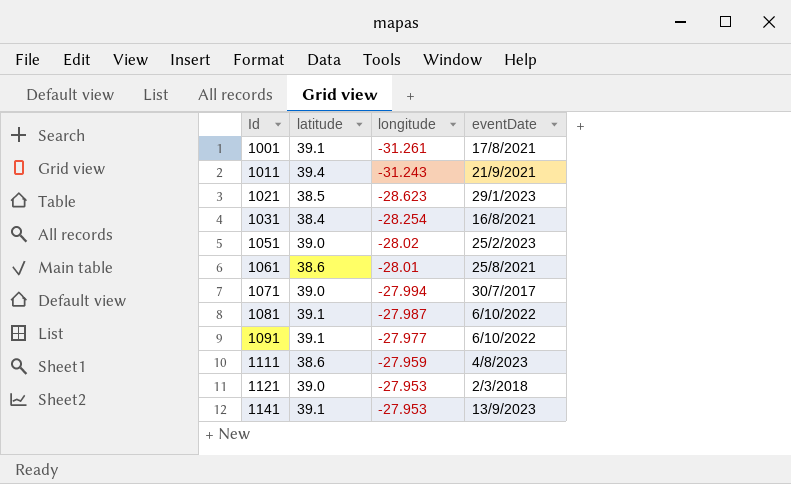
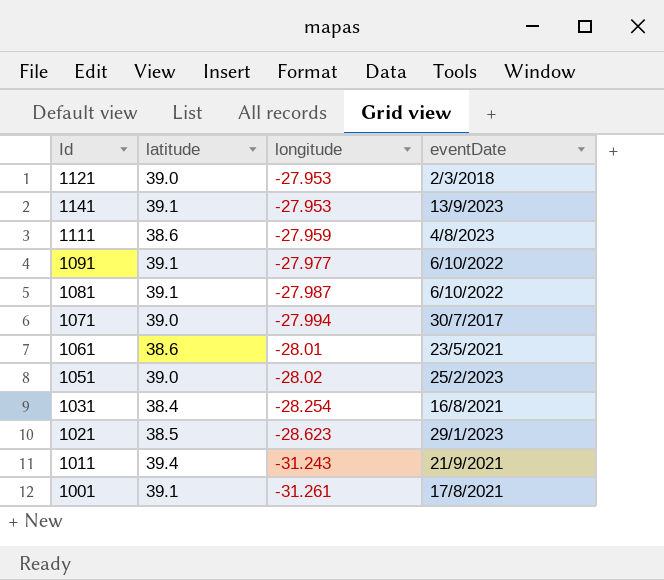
row order: Id ascending -> longitude descending
1061 | eventDate: 25/8/2021 -> 23/5/2021

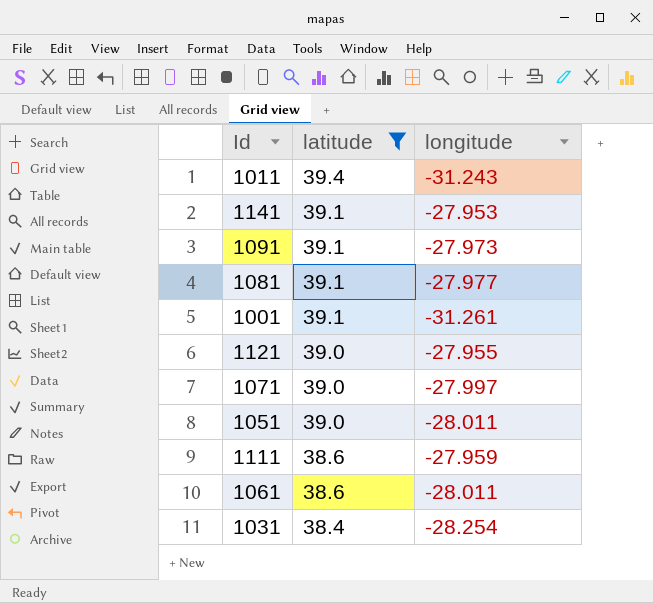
filter: none -> latitude != 38.5
row order: longitude descending -> latitude descending
column eventDate | position: 4 -> none
1091 | longitude: -27.977 -> -27.973
1081 | longitude: -27.987 -> -27.977
1121 | longitude: -27.953 -> -27.955
1071 | longitude: -27.994 -> -27.997
1051 | longitude: -28.02 -> -28.011
1061 | longitude: -28.01 -> -28.011

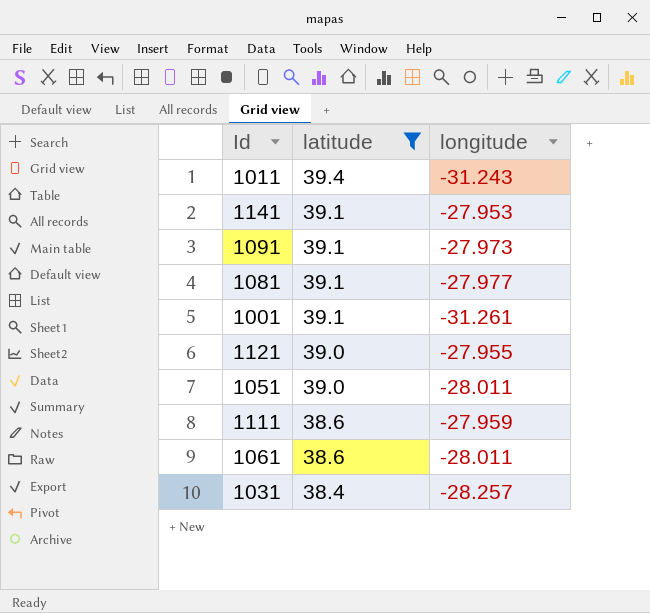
row 1071: 39.0 | -27.997 -> none
1031 | longitude: -28.254 -> -28.257

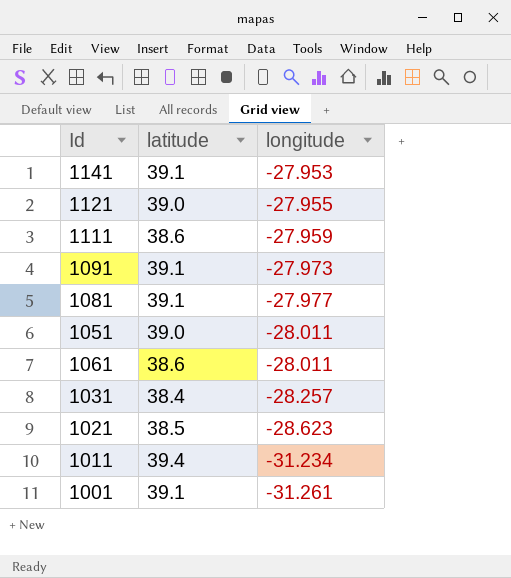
filter: latitude != 38.5 -> none
row order: latitude descending -> longitude descending
1011 | longitude: -31.243 -> -31.234

